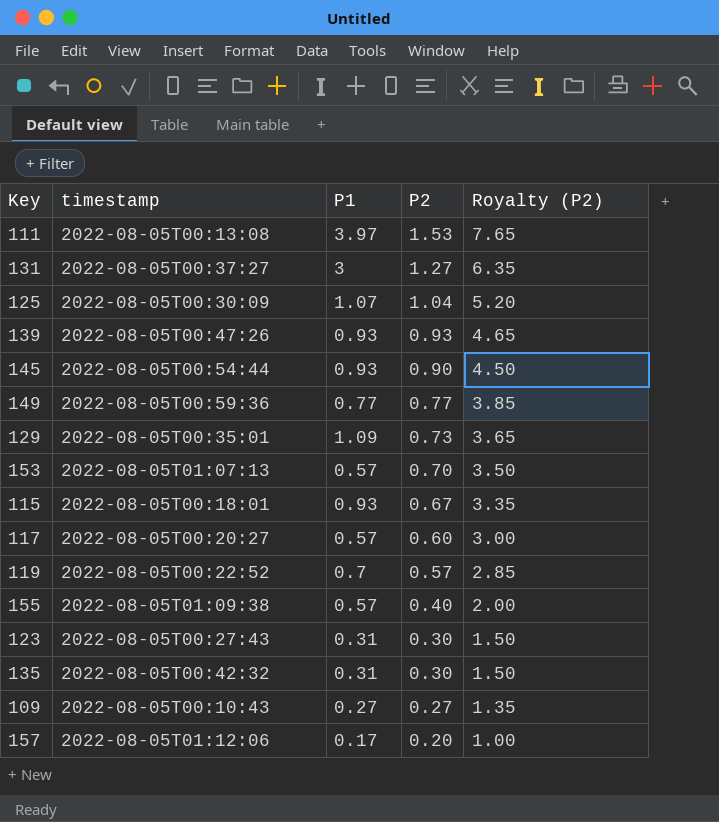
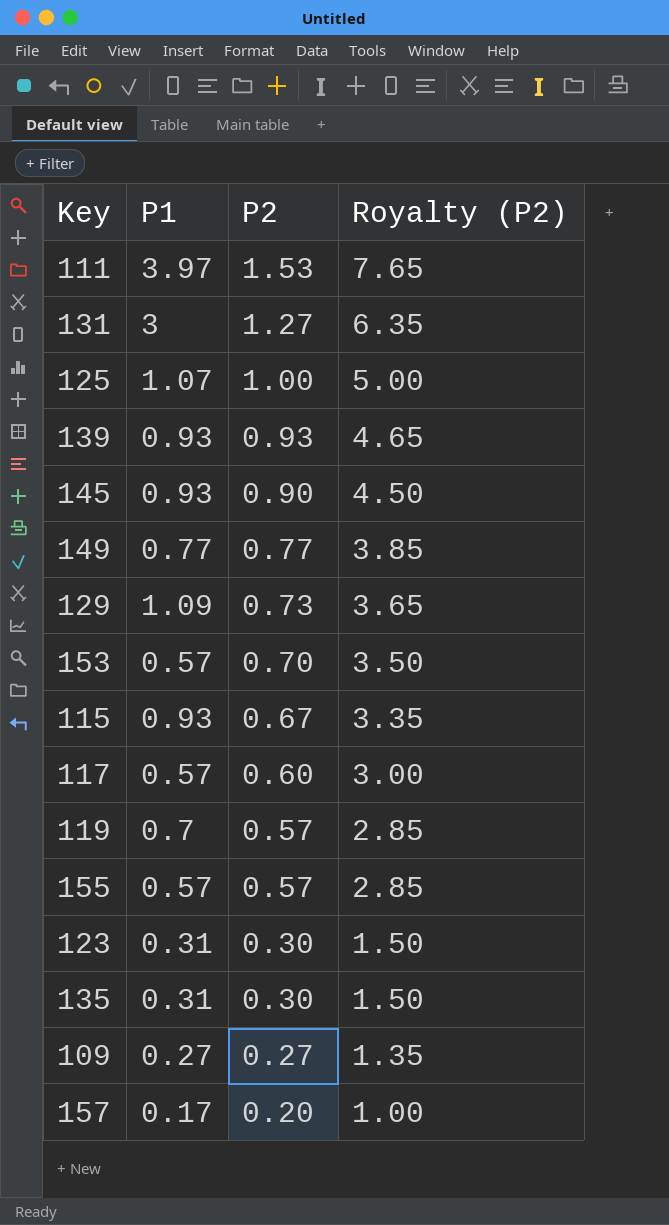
column timestamp | position: 2 -> none
125 | P2: 1.04 -> 1.00
125 | Royalty (P2): 5.20 -> 5.00
155 | P2: 0.40 -> 0.57
155 | Royalty (P2): 2.00 -> 2.85

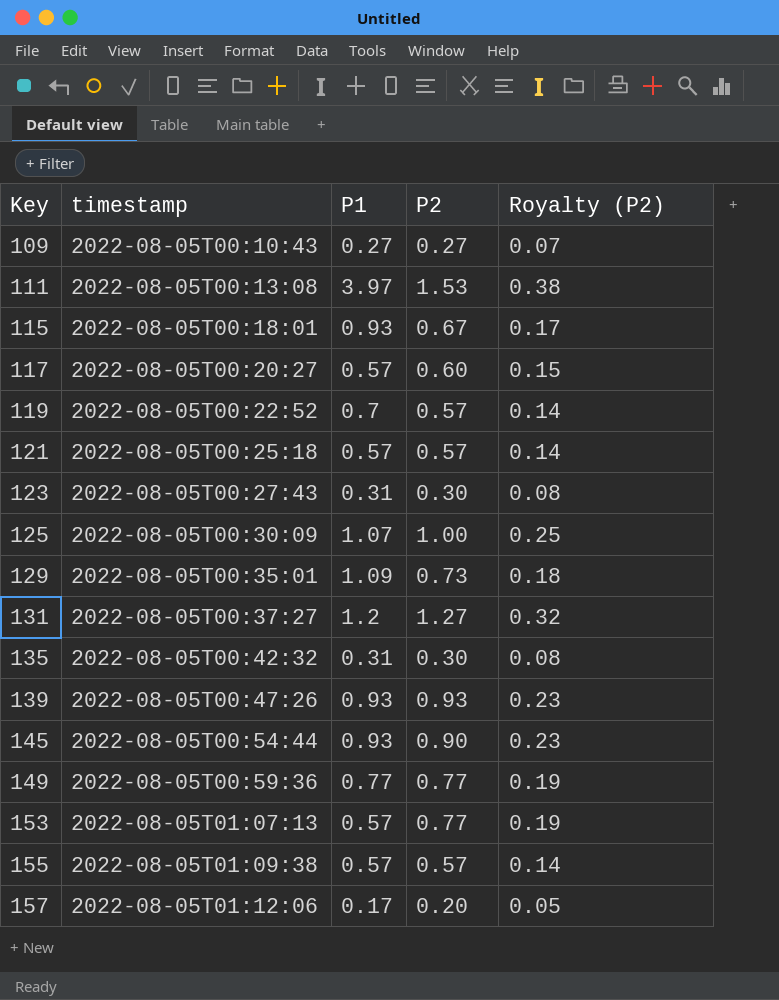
row order: P2 descending -> Key ascending
column timestamp | position: none -> 2
column Royalty (P2) | formula: [P2] * 5 -> [P2] * 0.25
row 121: none -> 2022-08-05T00:25:18 | 0.57 | 0.57 | 0.14
131 | P1: 3 -> 1.2
153 | P2: 0.70 -> 0.77

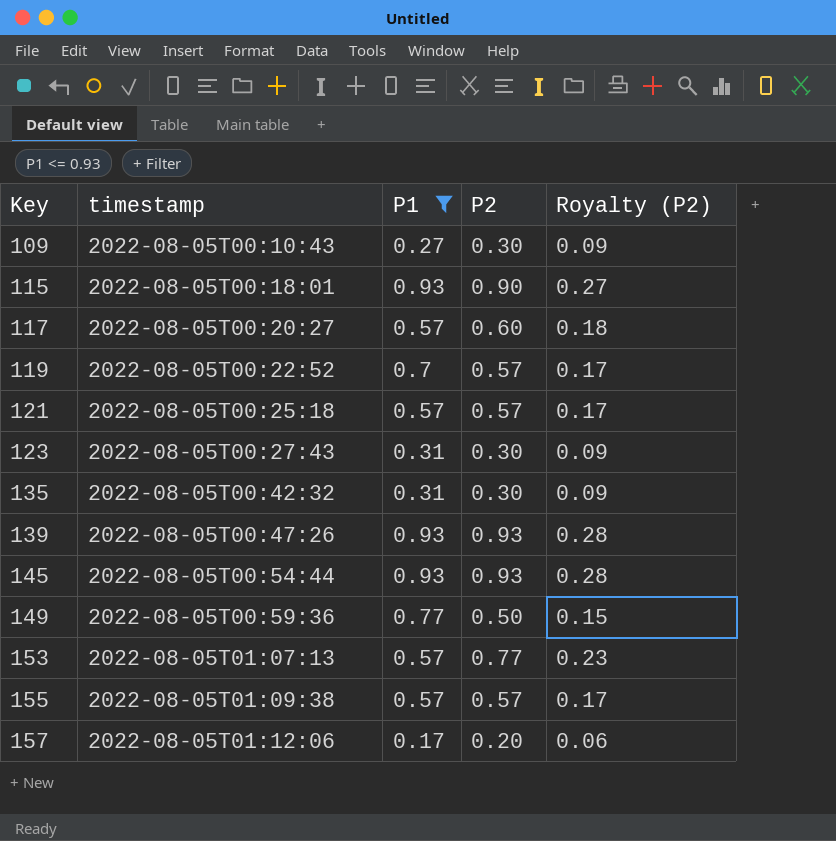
filter: none -> P1 <= 0.93
column Royalty (P2) | formula: [P2] * 0.25 -> [P2] * 0.3
109 | P2: 0.27 -> 0.30
115 | P2: 0.67 -> 0.90
145 | P2: 0.90 -> 0.93
149 | P2: 0.77 -> 0.50

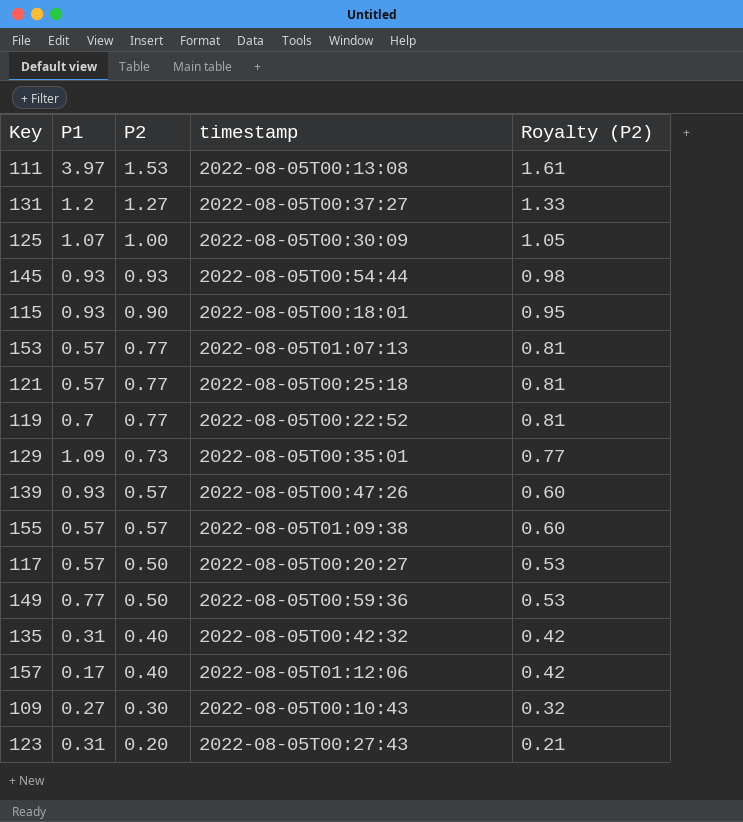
filter: P1 <= 0.93 -> none
row order: Key ascending -> P2 descending
column timestamp | position: 2 -> 4
column Royalty (P2) | formula: [P2] * 0.3 -> [P2] * 1.05
121 | P2: 0.57 -> 0.77
119 | P2: 0.57 -> 0.77
139 | P2: 0.93 -> 0.57
117 | P2: 0.60 -> 0.50
135 | P2: 0.30 -> 0.40
157 | P2: 0.20 -> 0.40
123 | P2: 0.30 -> 0.20

